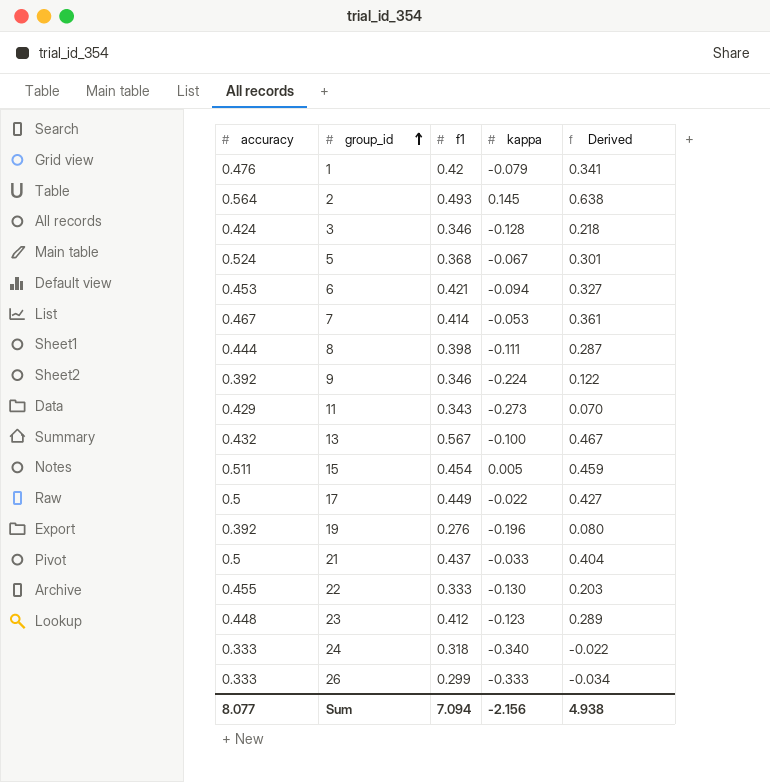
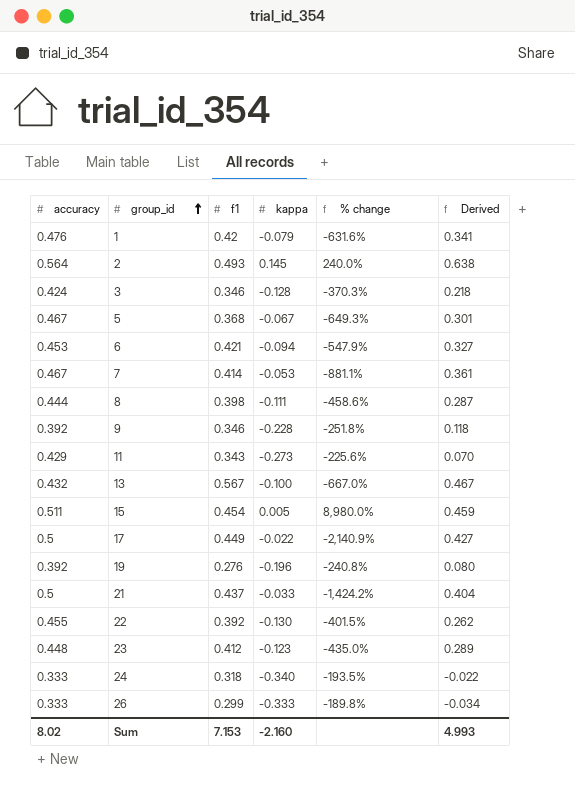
column % change | formula: none -> ([f1] - [kappa]) / [kappa]
5 | accuracy: 0.524 -> 0.467
9 | kappa: -0.224 -> -0.228
9 | Derived: 0.122 -> 0.118
22 | f1: 0.333 -> 0.392
22 | Derived: 0.203 -> 0.262
Sum | accuracy: 8.077 -> 8.02
Sum | f1: 7.094 -> 7.153
Sum | kappa: -2.156 -> -2.160
Sum | Derived: 4.938 -> 4.993

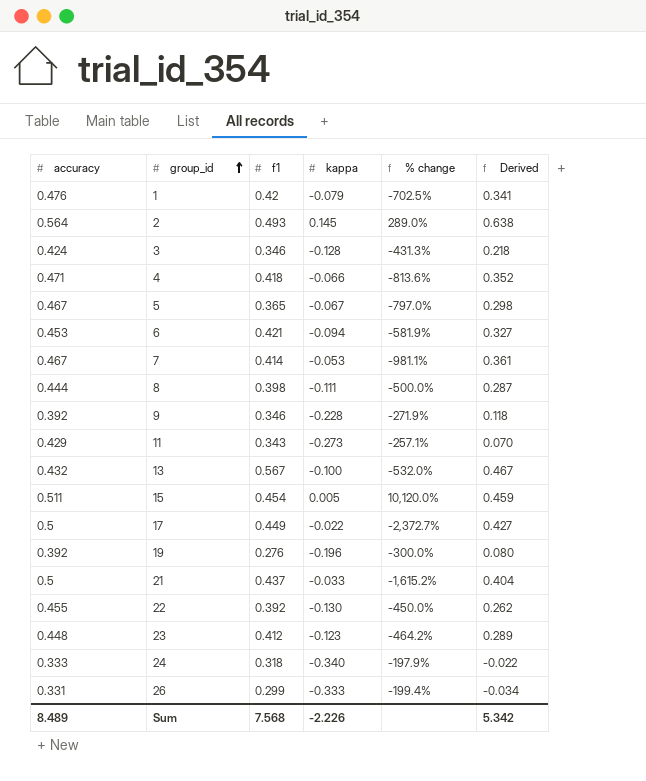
column % change | formula: ([f1] - [kappa]) / [kappa] -> ([accuracy] - [kappa]) / [kappa]
row 4: none -> 0.471 | 0.418 | -0.066 | -813.6% | 0.352
5 | f1: 0.368 -> 0.365
5 | Derived: 0.301 -> 0.298
26 | accuracy: 0.333 -> 0.331
Sum | accuracy: 8.02 -> 8.489
Sum | f1: 7.153 -> 7.568
Sum | kappa: -2.160 -> -2.226
Sum | Derived: 4.993 -> 5.342

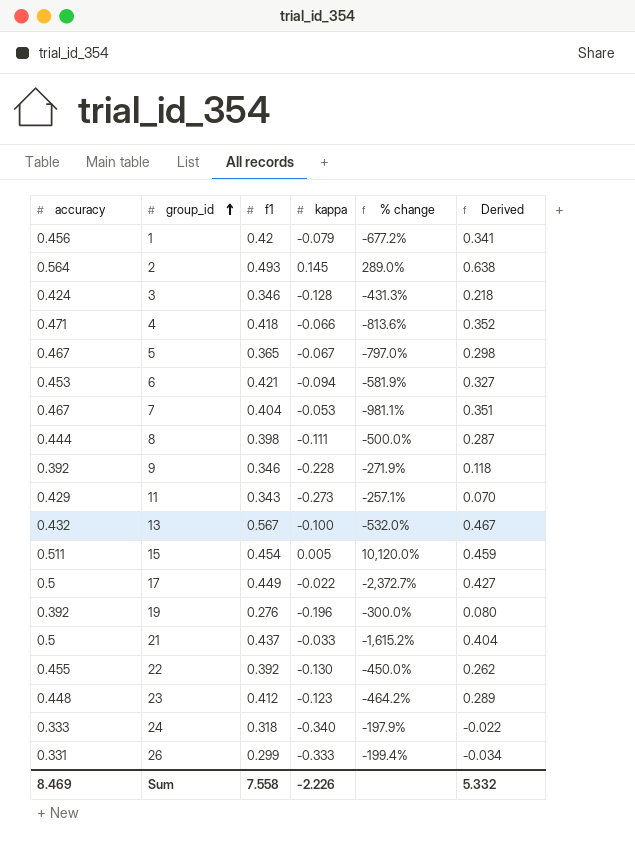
1 | accuracy: 0.476 -> 0.456
1 | % change: -702.5% -> -677.2%
7 | f1: 0.414 -> 0.404
7 | Derived: 0.361 -> 0.351
Sum | accuracy: 8.489 -> 8.469
Sum | f1: 7.568 -> 7.558
Sum | Derived: 5.342 -> 5.332

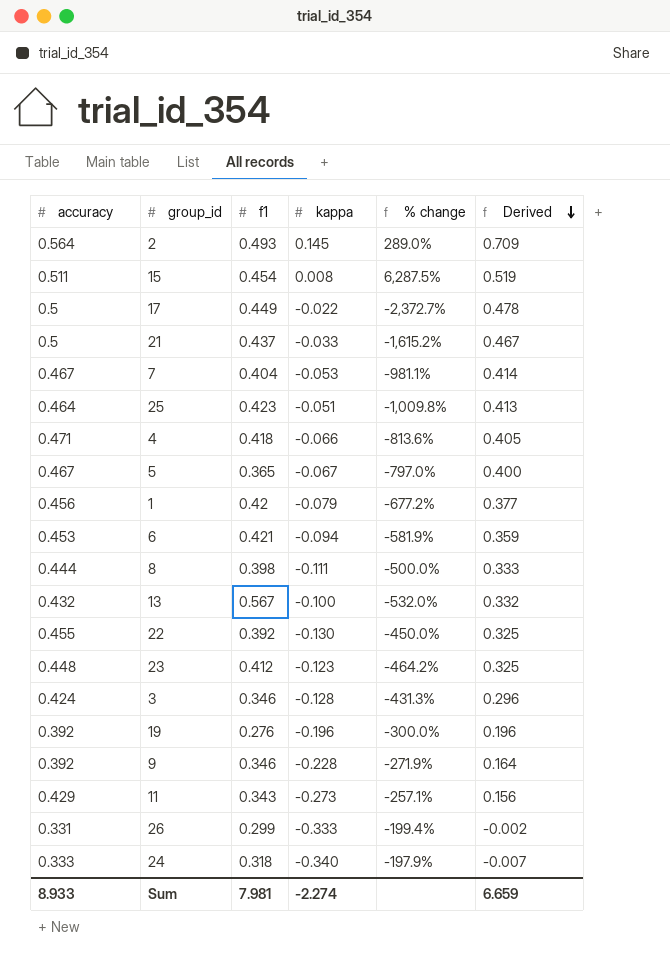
row order: group_id ascending -> Derived descending
column Derived | formula: [f1] + [kappa] -> [accuracy] + [kappa]
15 | kappa: 0.005 -> 0.008
15 | % change: 10,120.0% -> 6,287.5%
row 25: none -> 0.464 | 0.423 | -0.051 | -1,009.8% | 0.413
Sum | accuracy: 8.469 -> 8.933
Sum | f1: 7.558 -> 7.981
Sum | kappa: -2.226 -> -2.274
Sum | Derived: 5.332 -> 6.659

